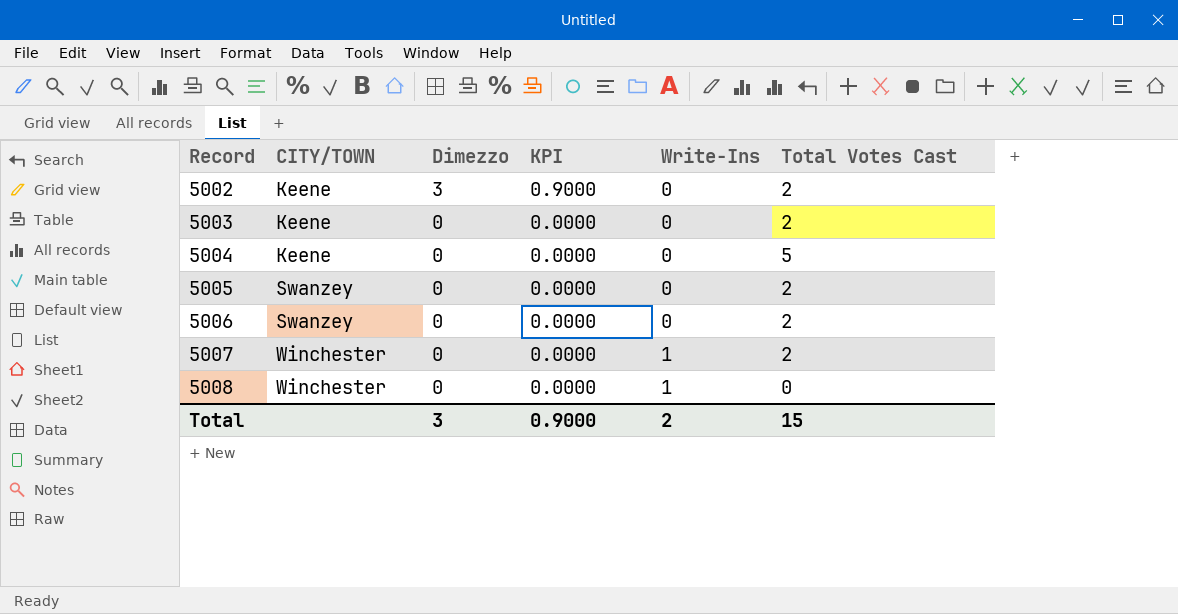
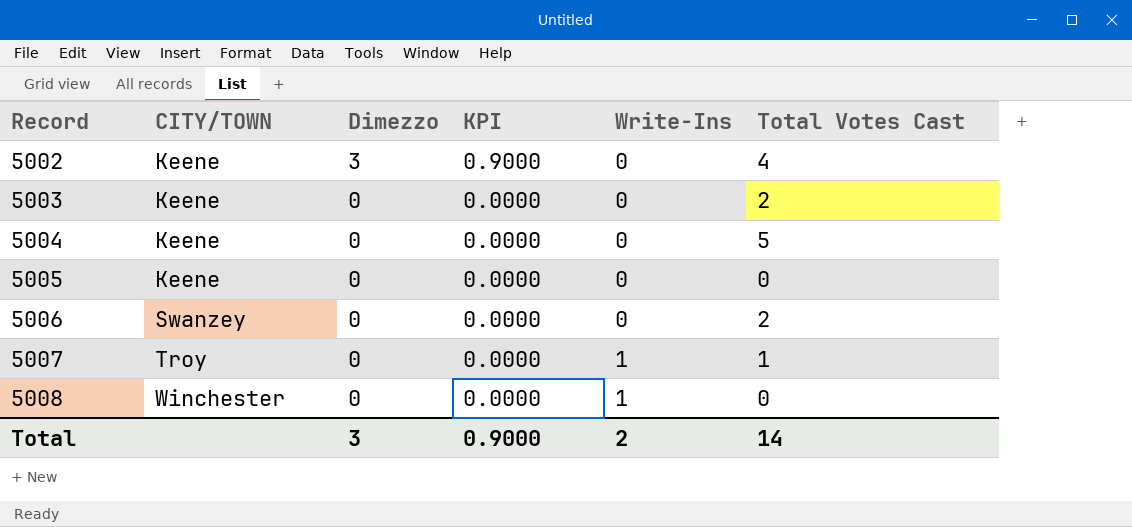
5002 | Total Votes Cast: 2 -> 4
5005 | CITY/TOWN: Swanzey -> Keene
5005 | Total Votes Cast: 2 -> 0
5007 | CITY/TOWN: Winchester -> Troy
5007 | Total Votes Cast: 2 -> 1
Total | Total Votes Cast: 15 -> 14

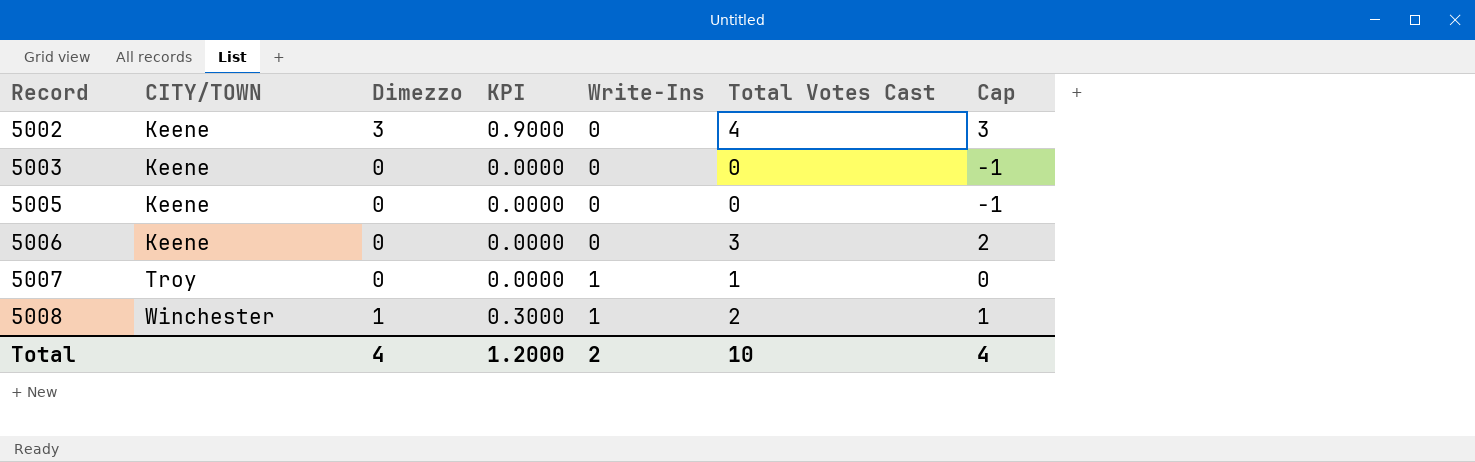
column Cap | formula: none -> [Total Votes Cast] - 1
row 5004: Keene | 0 | 0.0000 | 0 | 5 -> none
5003 | Total Votes Cast: 2 -> 0
5006 | CITY/TOWN: Swanzey -> Keene
5006 | Total Votes Cast: 2 -> 3
5008 | Dimezzo: 0 -> 1
5008 | KPI: 0.0000 -> 0.3000
5008 | Total Votes Cast: 0 -> 2
Total | Dimezzo: 3 -> 4
Total | KPI: 0.9000 -> 1.2000
Total | Total Votes Cast: 14 -> 10

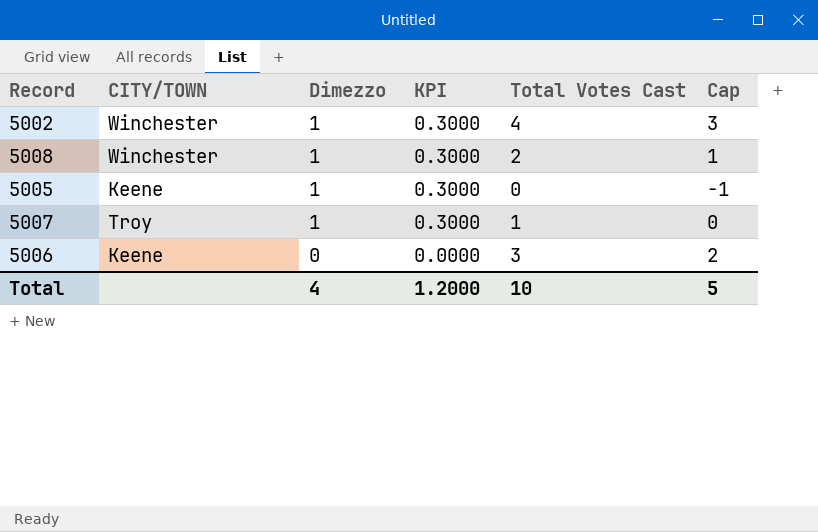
row order: Record ascending -> Dimezzo descending
column Write-Ins | position: 5 -> none
row 5003: Keene | 0 | 0.0000 | 0 | 0 | -1 -> none
5002 | CITY/TOWN: Keene -> Winchester
5002 | Dimezzo: 3 -> 1
5002 | KPI: 0.9000 -> 0.3000
5005 | Dimezzo: 0 -> 1
5005 | KPI: 0.0000 -> 0.3000
5007 | Dimezzo: 0 -> 1
5007 | KPI: 0.0000 -> 0.3000
Total | Cap: 4 -> 5

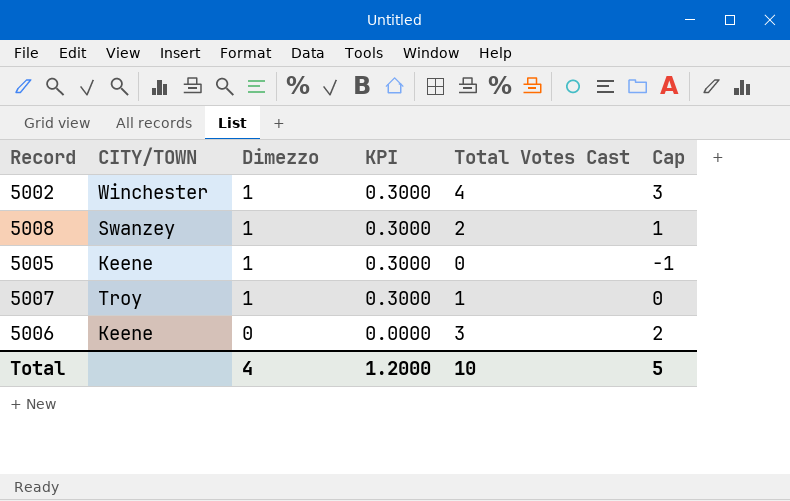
5008 | CITY/TOWN: Winchester -> Swanzey

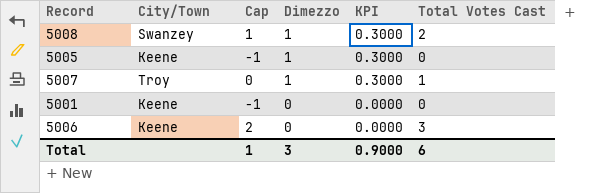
column name: CITY/TOWN -> City/Town
column Cap | position: 6 -> 3
row 5002: Winchester | 1 | 0.3000 | 4 | 3 -> none
row 5001: none -> Keene | -1 | 0 | 0.0000 | 0
Total | Cap: 5 -> 1
Total | Dimezzo: 4 -> 3
Total | KPI: 1.2000 -> 0.9000
Total | Total Votes Cast: 10 -> 6

